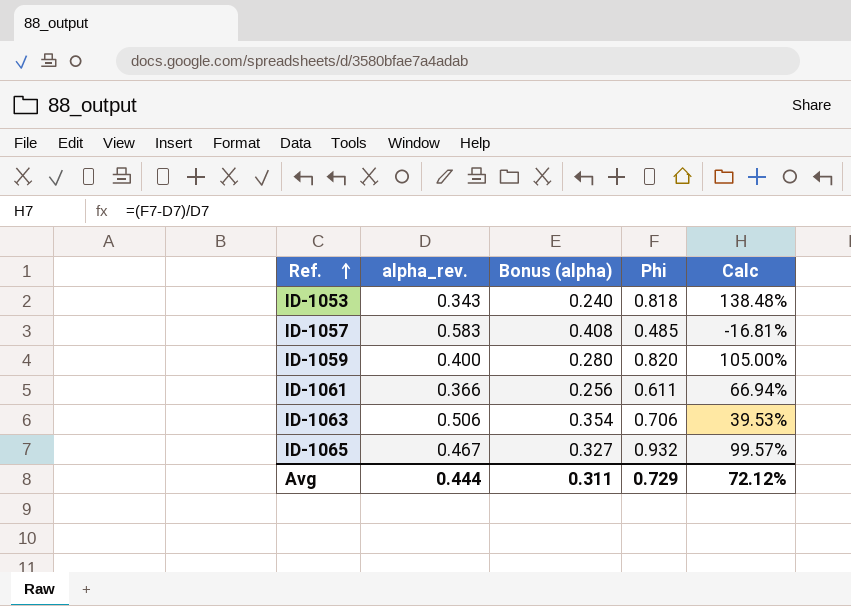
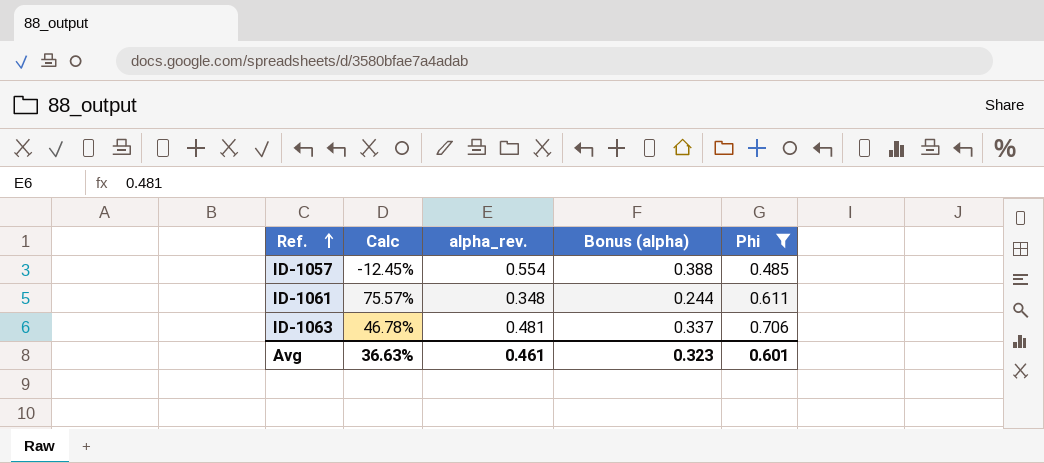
filter: none -> Phi <= 0.706
column Calc | position: 5 -> 2
ID-1057 | Calc: -16.81% -> -12.45%
ID-1057 | alpha_rev.: 0.583 -> 0.554
ID-1057 | Bonus (alpha): 0.408 -> 0.388
ID-1061 | Calc: 66.94% -> 75.57%
ID-1061 | alpha_rev.: 0.366 -> 0.348
ID-1061 | Bonus (alpha): 0.256 -> 0.244
ID-1063 | Calc: 39.53% -> 46.78%
ID-1063 | alpha_rev.: 0.506 -> 0.481
ID-1063 | Bonus (alpha): 0.354 -> 0.337
Avg | Calc: 72.12% -> 36.63%
Avg | alpha_rev.: 0.444 -> 0.461
Avg | Bonus (alpha): 0.311 -> 0.323
Avg | Phi: 0.729 -> 0.601

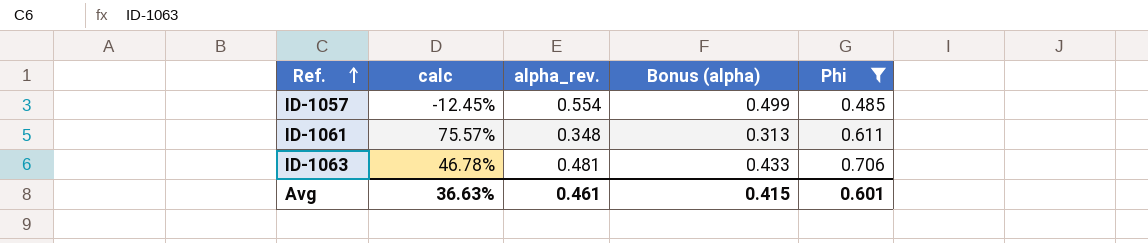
column name: Calc -> calc
column Bonus (alpha) | formula: [alpha_rev.] * 0.7 -> [alpha_rev.] * 0.9
Avg | Bonus (alpha): 0.323 -> 0.415

